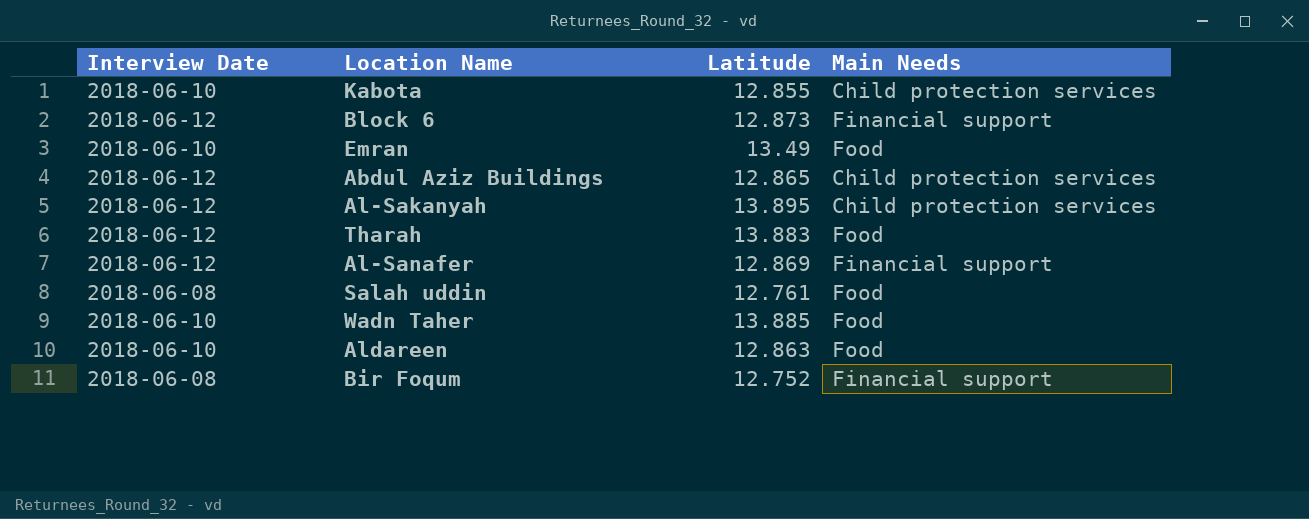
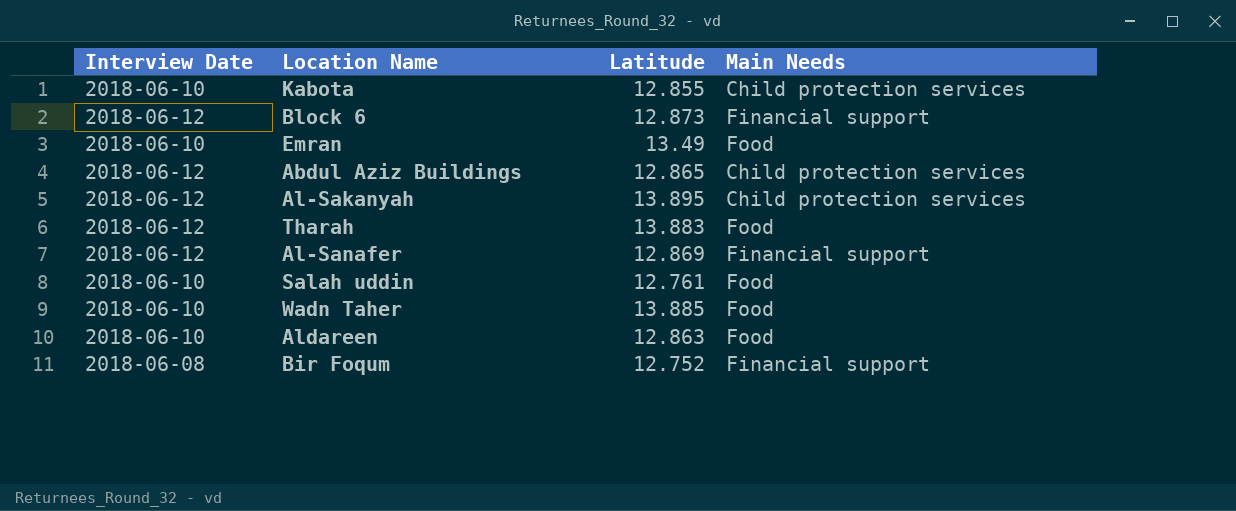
Salah uddin | Interview Date: 2018-06-08 -> 2018-06-10

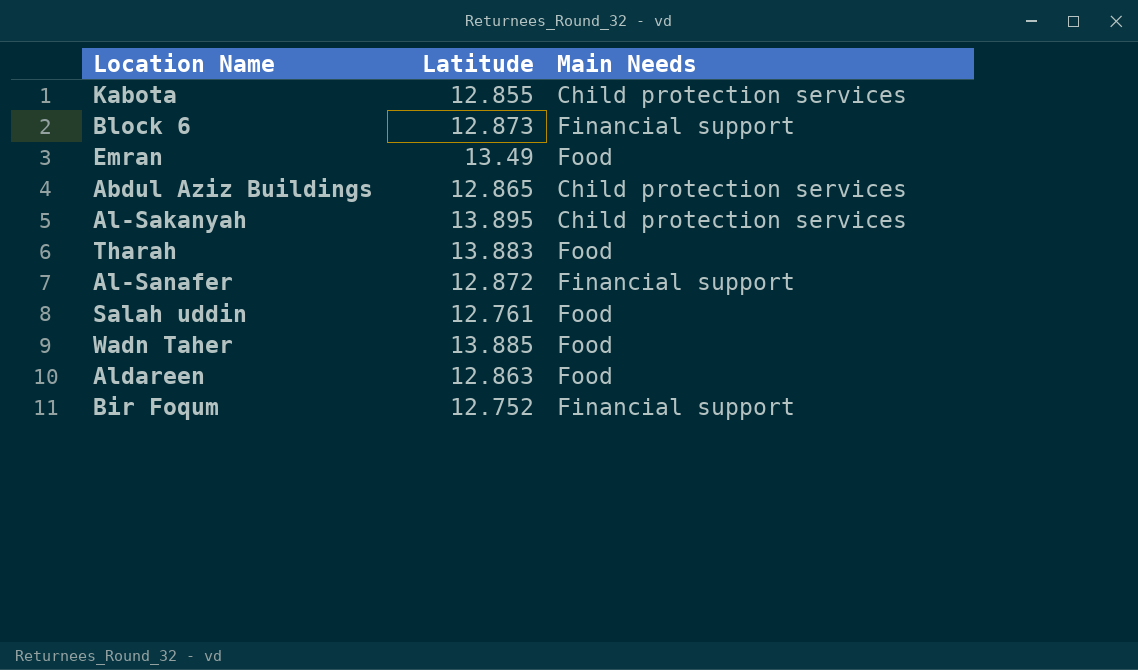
column Interview Date | position: 1 -> none
Al-Sanafer | Latitude: 12.869 -> 12.872

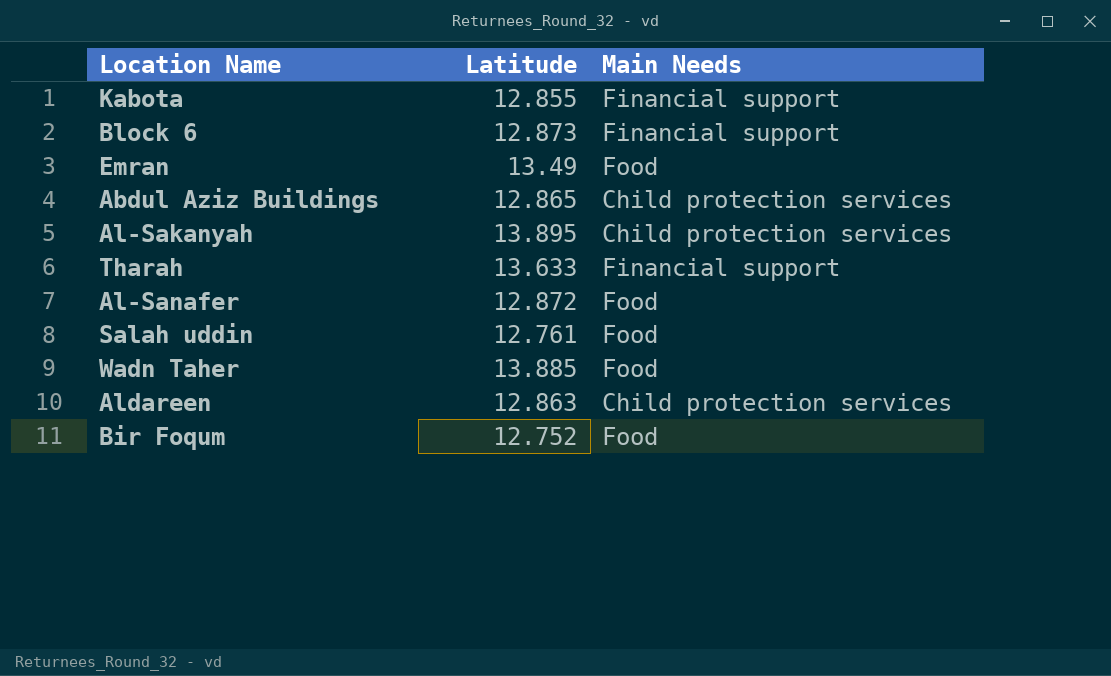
Kabota | Main Needs: Child protection services -> Financial support
Tharah | Latitude: 13.883 -> 13.633
Tharah | Main Needs: Food -> Financial support
Al-Sanafer | Main Needs: Financial support -> Food
Aldareen | Main Needs: Food -> Child protection services
Bir Foqum | Main Needs: Financial support -> Food

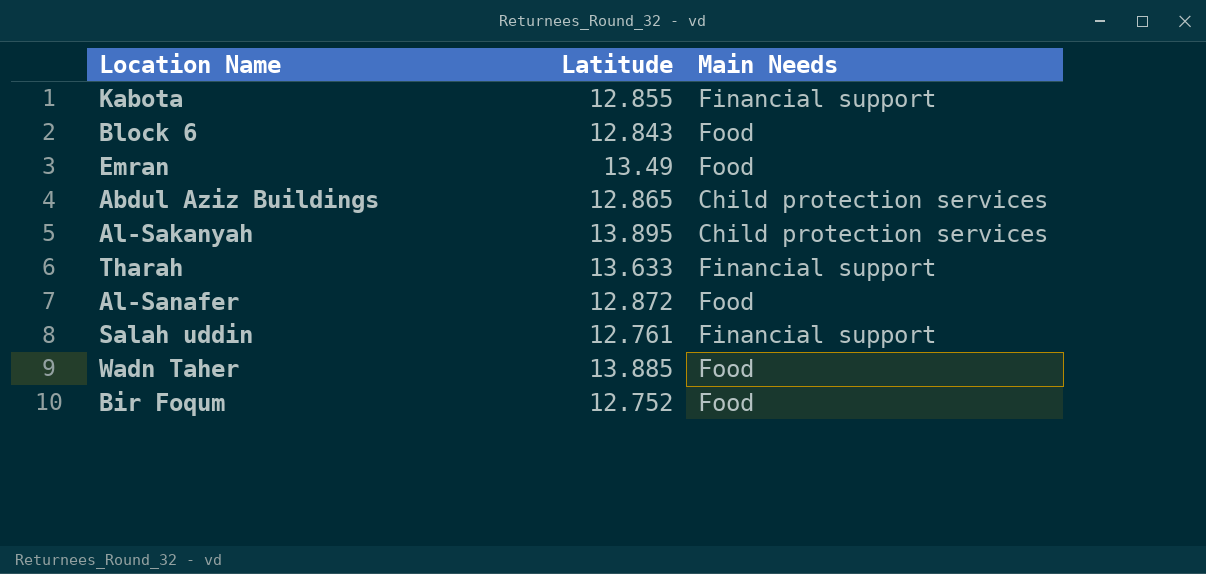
row Aldareen: 12.863 | Child protection services -> none
Block 6 | Latitude: 12.873 -> 12.843
Block 6 | Main Needs: Financial support -> Food
Salah uddin | Main Needs: Food -> Financial support

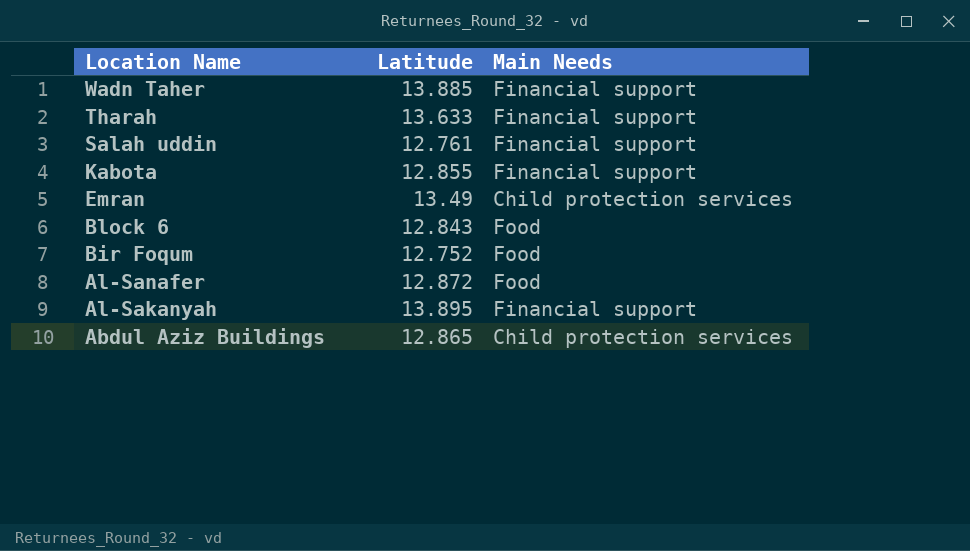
row order: none -> Location Name descending
Wadn Taher | Main Needs: Food -> Financial support
Emran | Main Needs: Food -> Child protection services
Al-Sakanyah | Main Needs: Child protection services -> Financial support

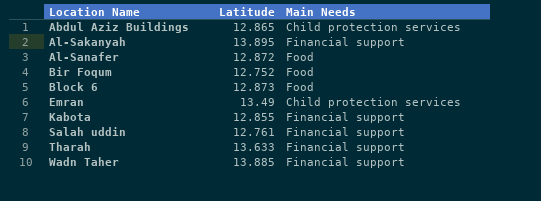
row order: Location Name descending -> Location Name ascending
Block 6 | Latitude: 12.843 -> 12.873

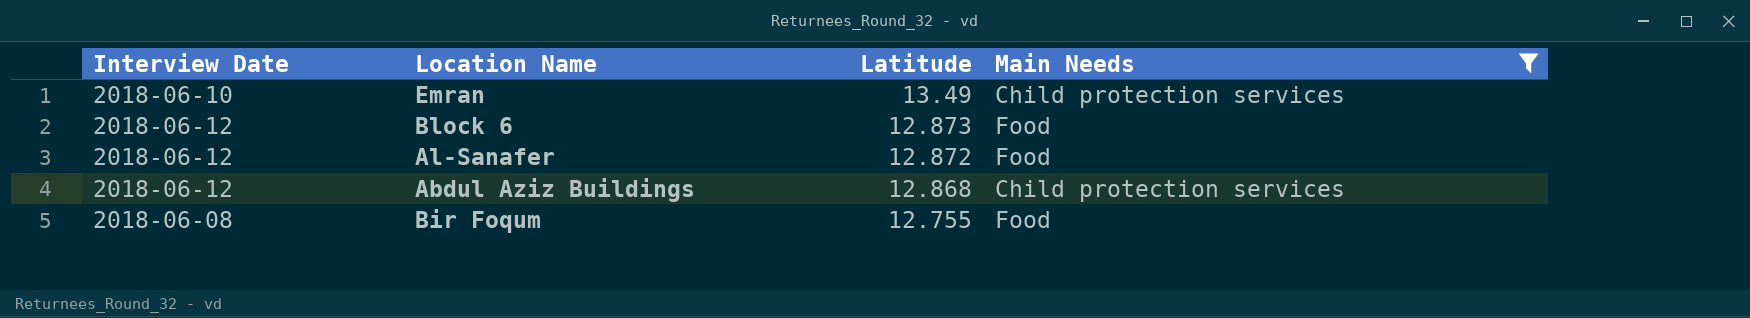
filter: none -> Main Needs != Financial support
row order: Location Name ascending -> Latitude descending
column Interview Date | position: none -> 1
Abdul Aziz Buildings | Latitude: 12.865 -> 12.868
Bir Foqum | Latitude: 12.752 -> 12.755

